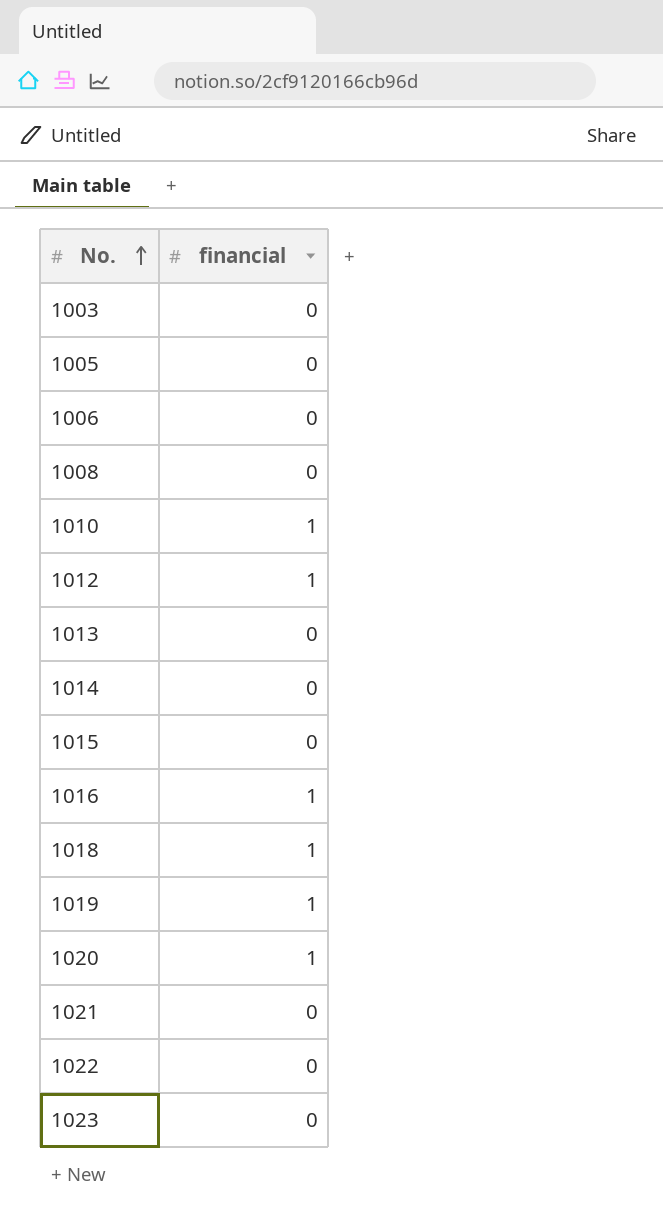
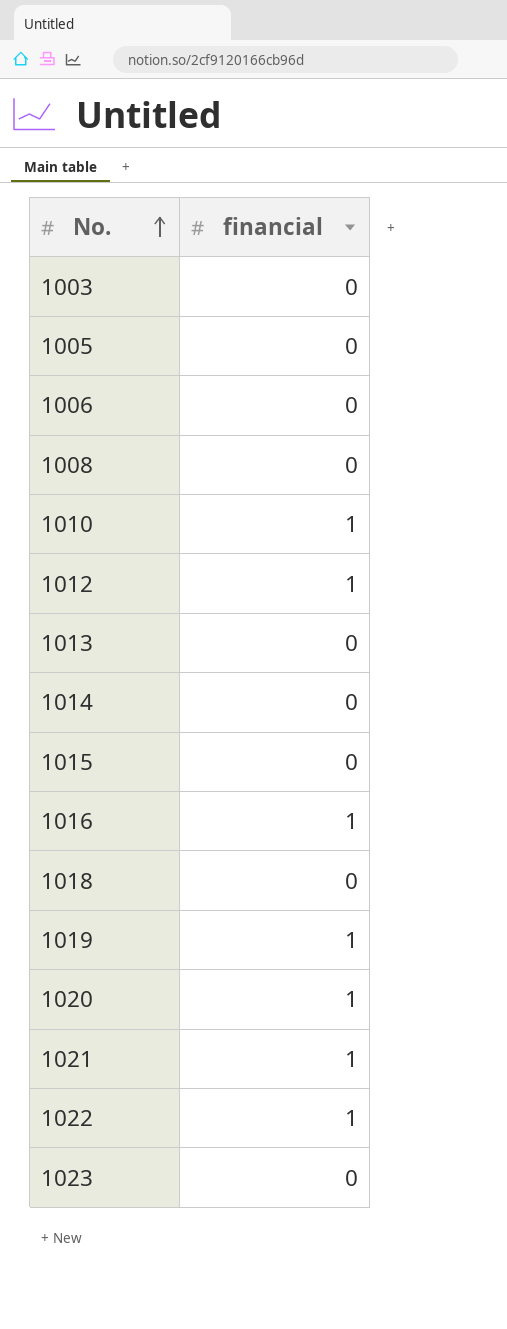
1018 | financial: 1 -> 0
1021 | financial: 0 -> 1
1022 | financial: 0 -> 1

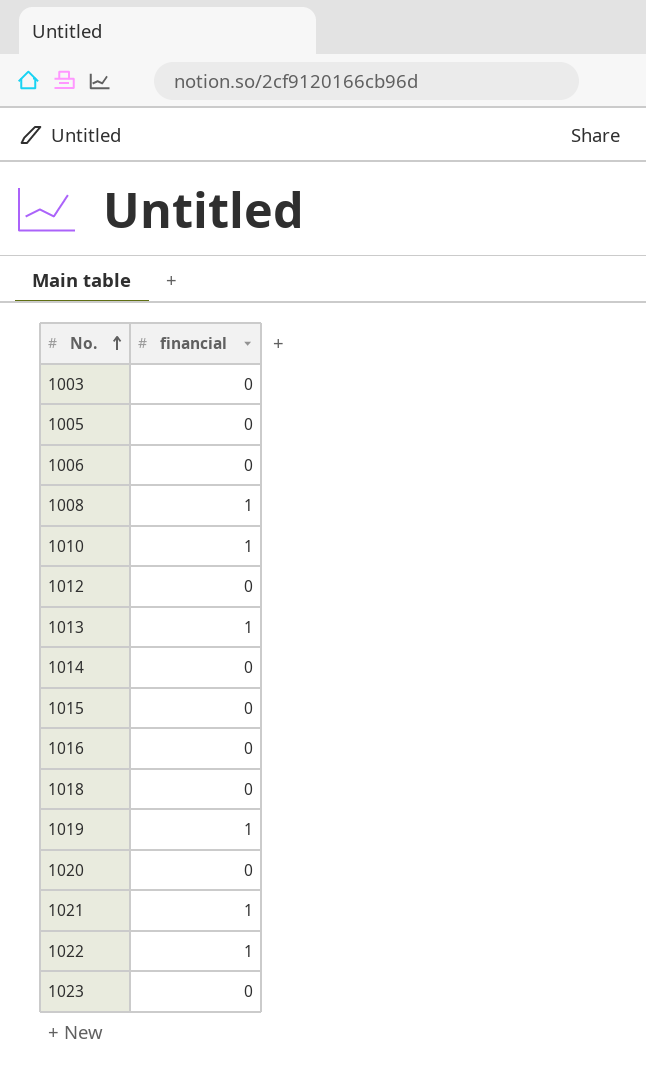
1008 | financial: 0 -> 1
1012 | financial: 1 -> 0
1013 | financial: 0 -> 1
1016 | financial: 1 -> 0
1020 | financial: 1 -> 0

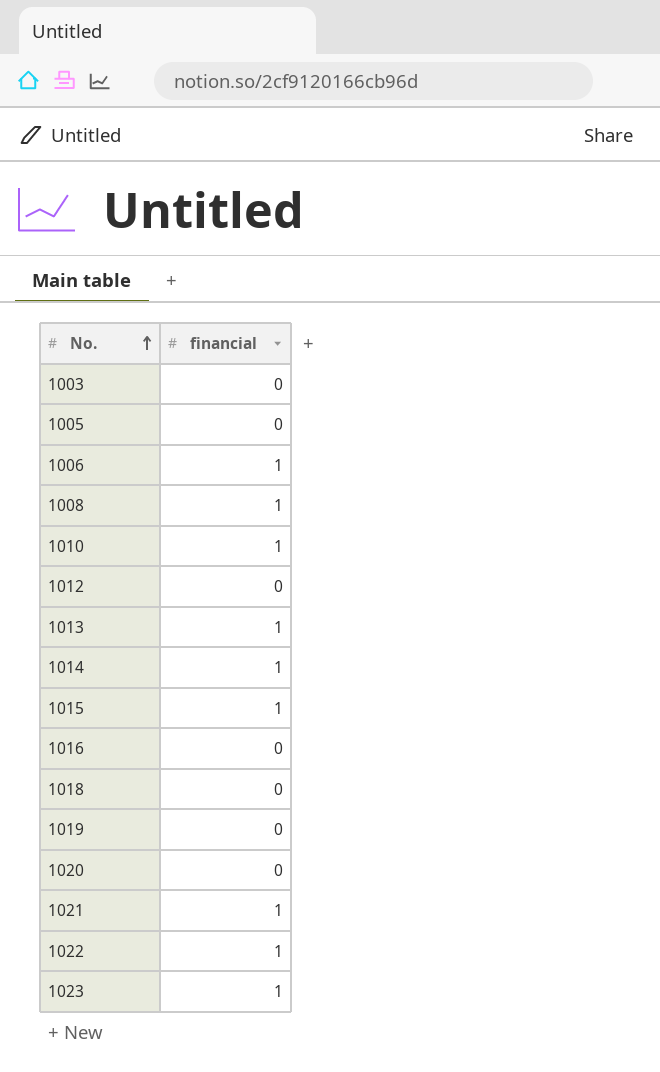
1006 | financial: 0 -> 1
1014 | financial: 0 -> 1
1015 | financial: 0 -> 1
1019 | financial: 1 -> 0
1023 | financial: 0 -> 1

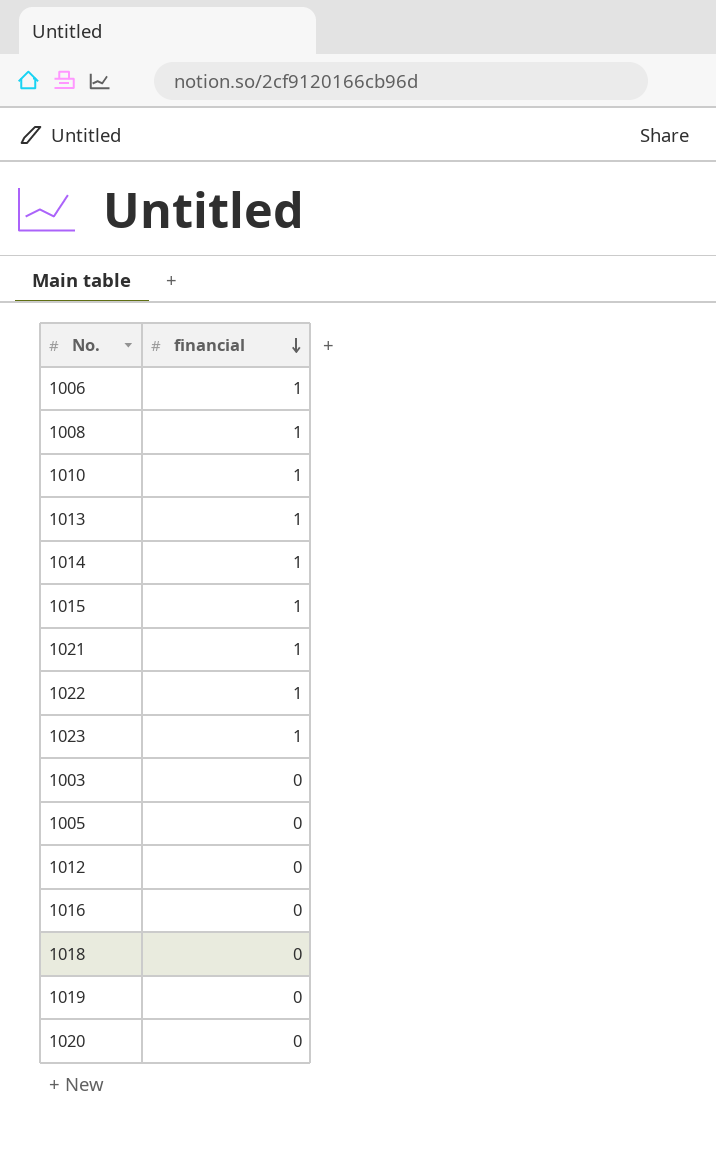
row order: No. ascending -> financial descending

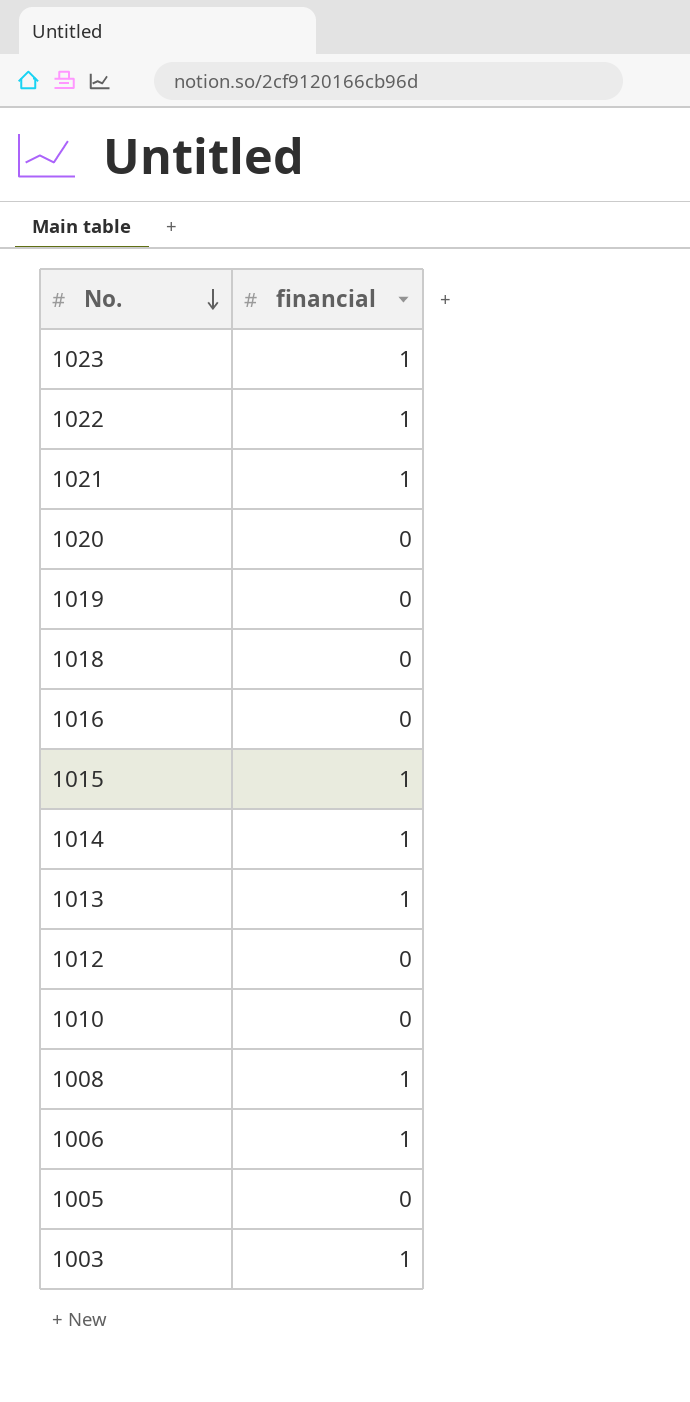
row order: financial descending -> No. descending
1010 | financial: 1 -> 0
1003 | financial: 0 -> 1

